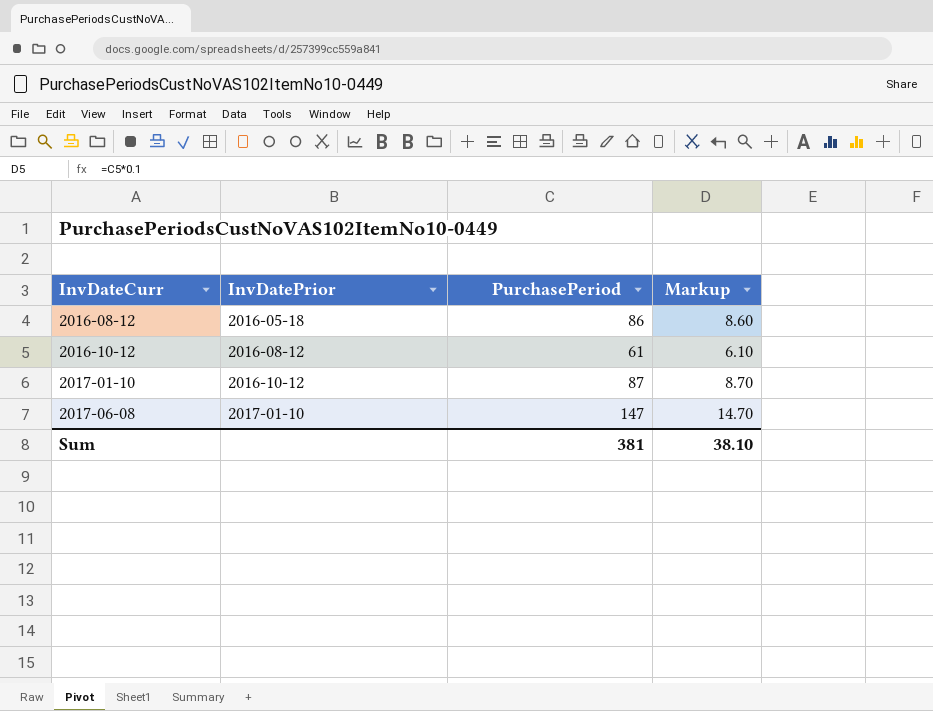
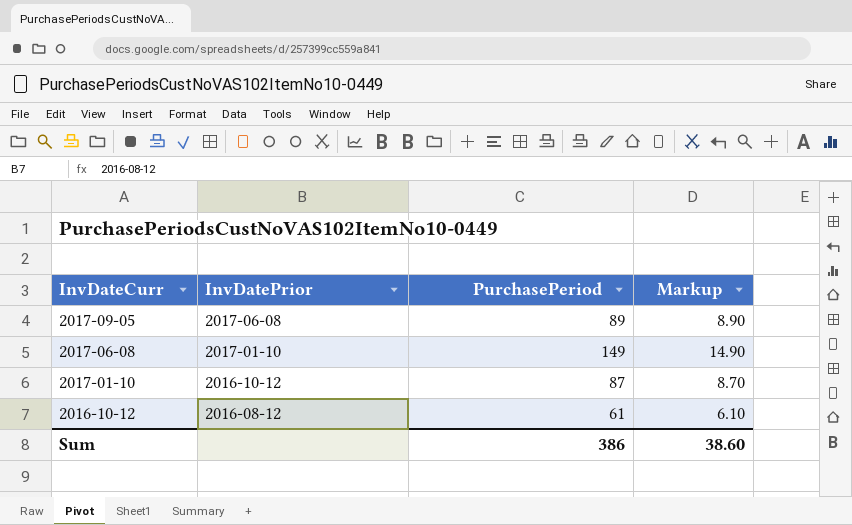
row order: InvDateCurr ascending -> InvDateCurr descending
row 2016-08-12: 2016-05-18 | 86 | 8.60 -> none
row 2017-09-05: none -> 2017-06-08 | 89 | 8.90
2017-06-08 | PurchasePeriod: 147 -> 149
2017-06-08 | Markup: 14.70 -> 14.90
Sum | PurchasePeriod: 381 -> 386
Sum | Markup: 38.10 -> 38.60

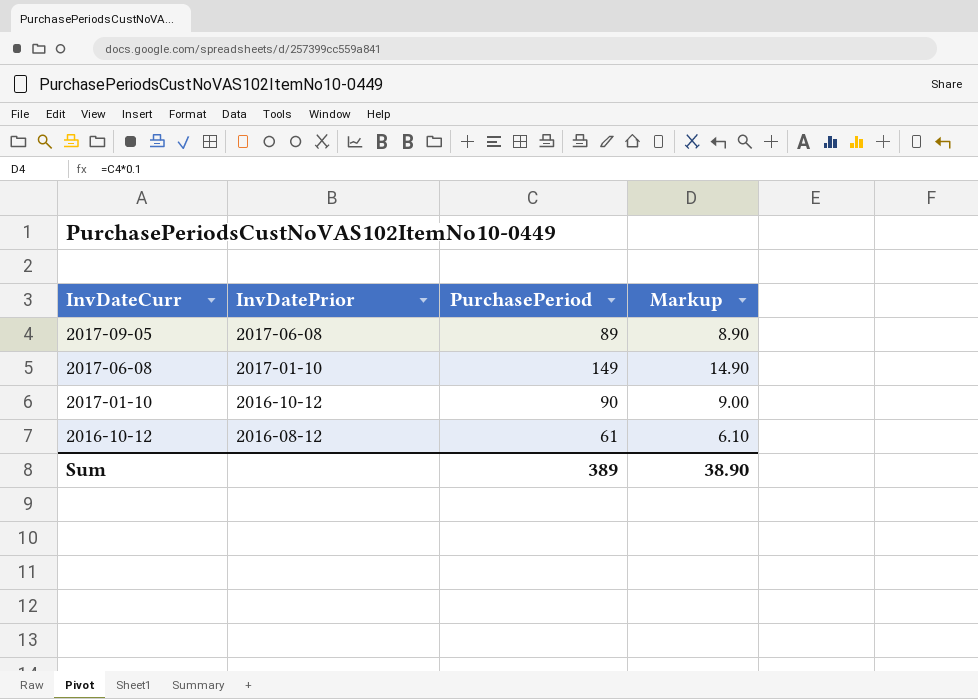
2017-01-10 | PurchasePeriod: 87 -> 90
2017-01-10 | Markup: 8.70 -> 9.00
Sum | PurchasePeriod: 386 -> 389
Sum | Markup: 38.60 -> 38.90

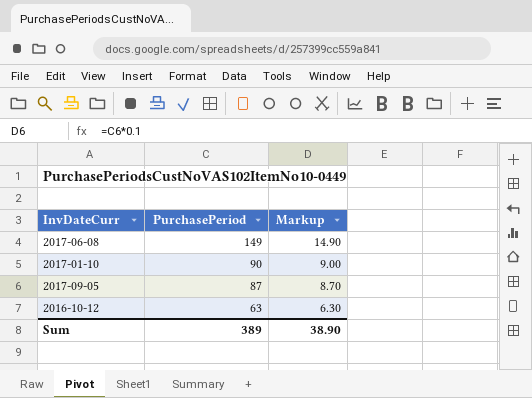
row order: InvDateCurr descending -> PurchasePeriod descending
column InvDatePrior | position: 2 -> none
2017-09-05 | PurchasePeriod: 89 -> 87
2017-09-05 | Markup: 8.90 -> 8.70
2016-10-12 | PurchasePeriod: 61 -> 63
2016-10-12 | Markup: 6.10 -> 6.30

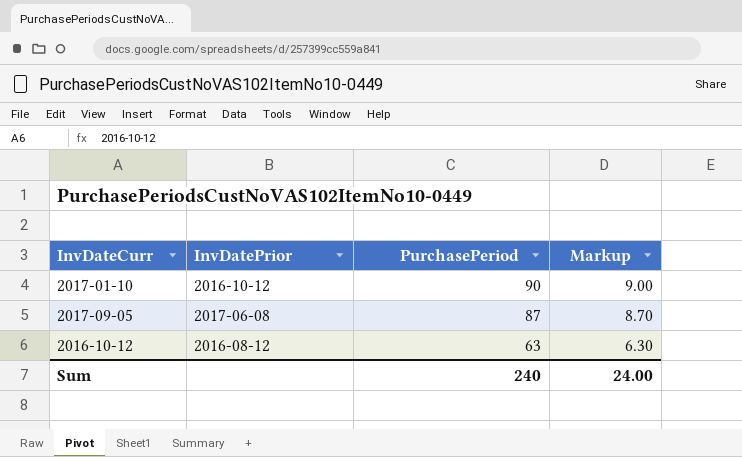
column InvDatePrior | position: none -> 2
row 2017-06-08: 149 | 14.90 -> none
Sum | PurchasePeriod: 389 -> 240
Sum | Markup: 38.90 -> 24.00

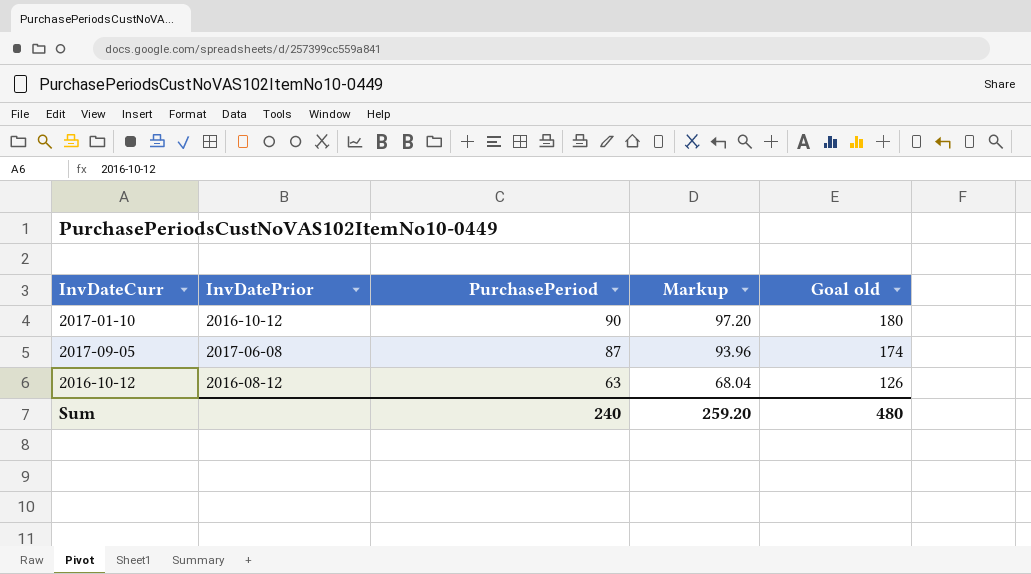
column Markup | formula: [PurchasePeriod] * 0.1 -> [PurchasePeriod] * 1.08
column Goal old | formula: none -> [PurchasePeriod] * 2
Sum | Markup: 24.00 -> 259.20

